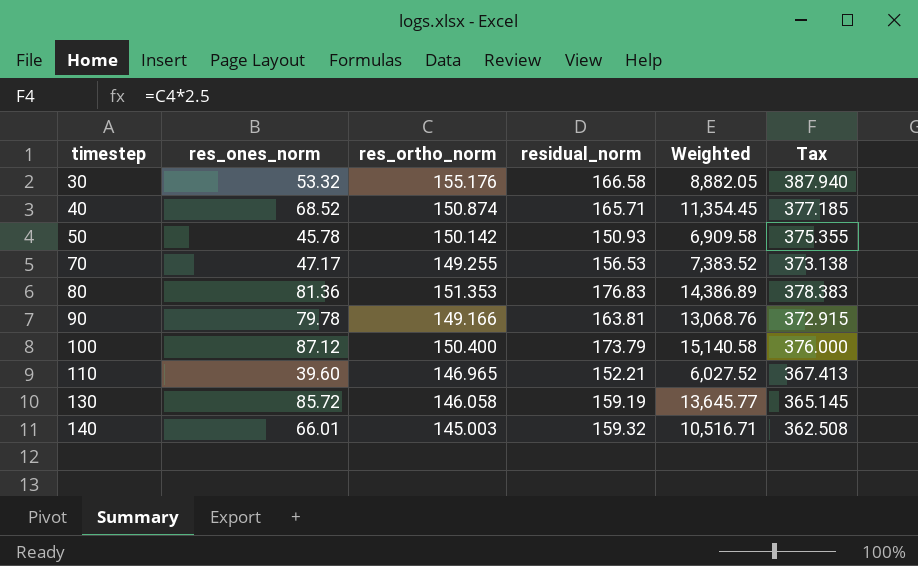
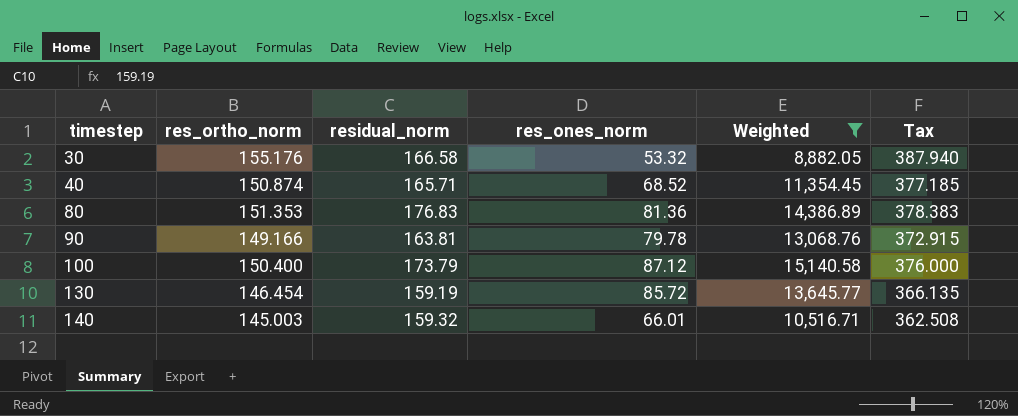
filter: none -> Weighted >= 8,882.05
column res_ones_norm | position: 2 -> 4
130 | res_ortho_norm: 146.058 -> 146.454
130 | Tax: 365.145 -> 366.135

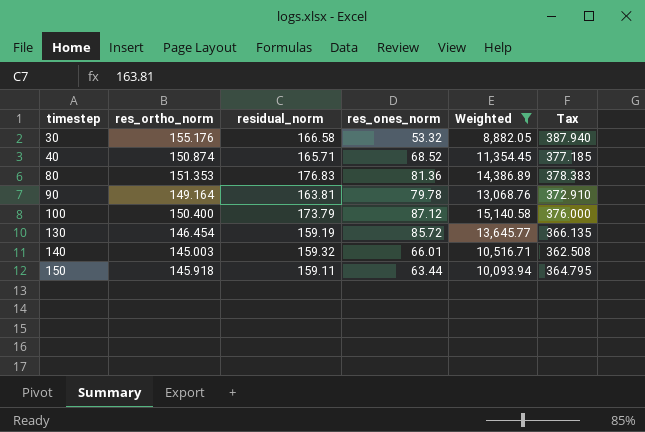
90 | res_ortho_norm: 149.166 -> 149.164
90 | Tax: 372.915 -> 372.910
row 150: none -> 145.918 | 159.11 | 63.44 | 10,093.94 | 364.795

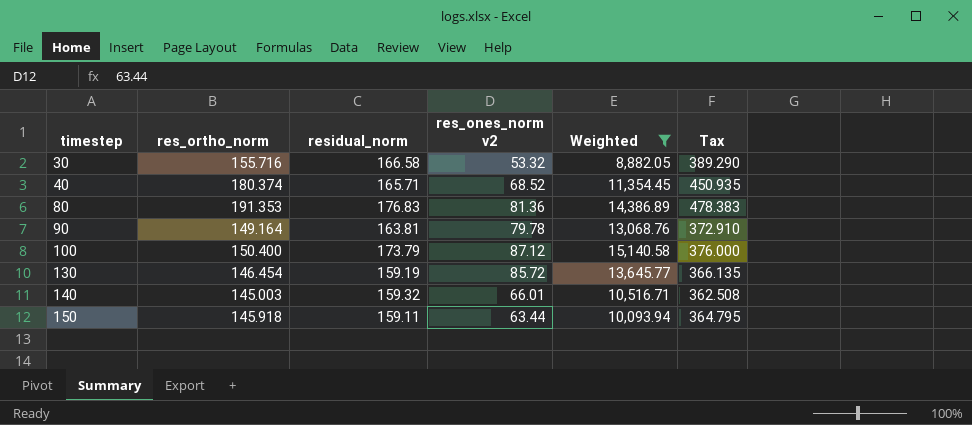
column name: res_ones_norm -> res_ones_norm v2
30 | res_ortho_norm: 155.176 -> 155.716
30 | Tax: 387.940 -> 389.290
40 | res_ortho_norm: 150.874 -> 180.374
40 | Tax: 377.185 -> 450.935
80 | res_ortho_norm: 151.353 -> 191.353
80 | Tax: 378.383 -> 478.383

